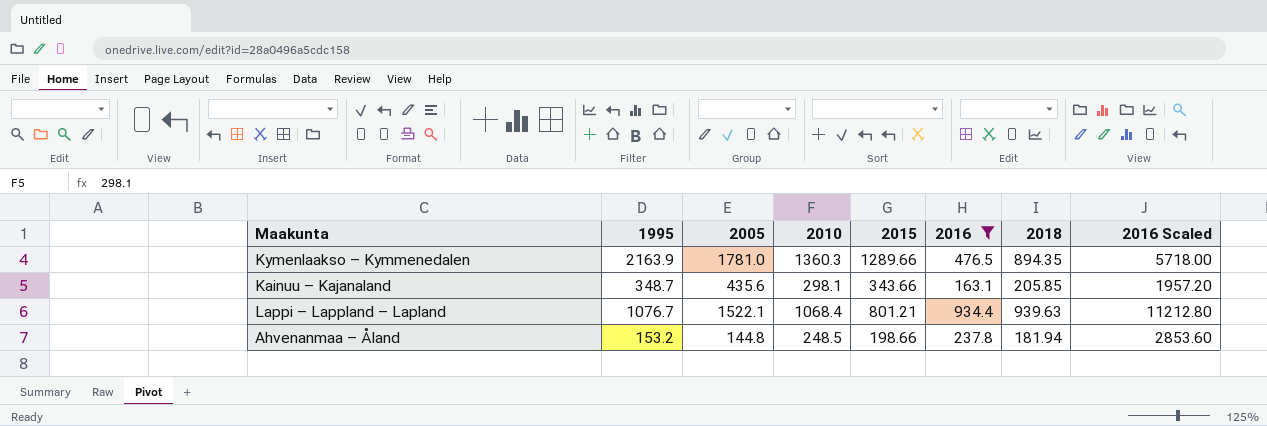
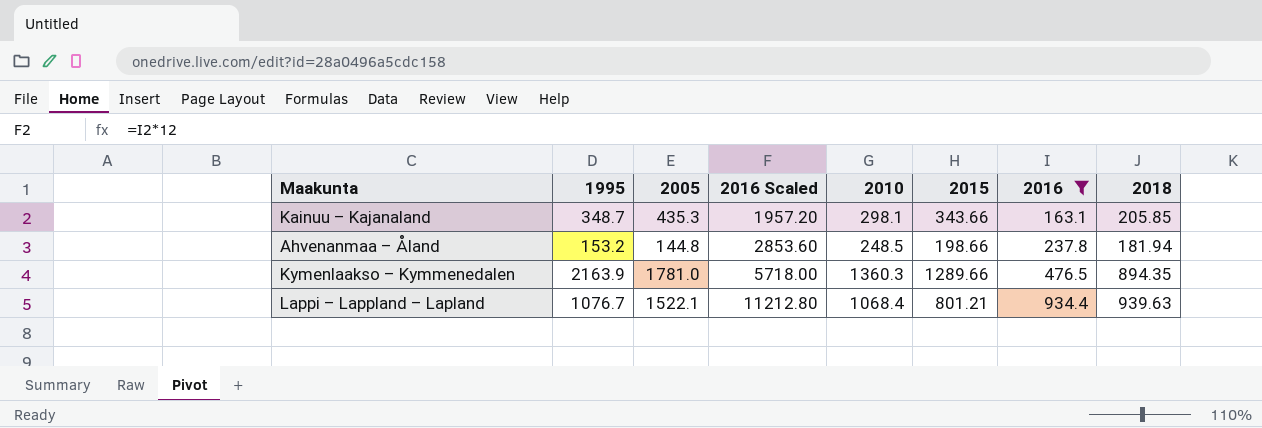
row order: none -> 2016 Scaled ascending
column 2016 Scaled | position: 8 -> 4
Kainuu – Kajanaland | 2005: 435.6 -> 435.3

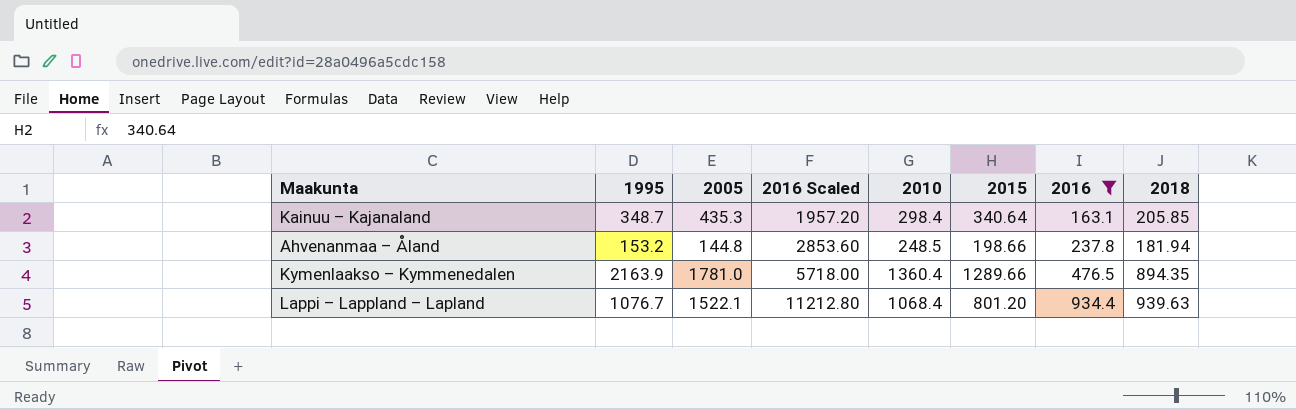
Kainuu – Kajanaland | 2010: 298.1 -> 298.4
Kainuu – Kajanaland | 2015: 343.66 -> 340.64
Kymenlaakso – Kymmenedalen | 2010: 1360.3 -> 1360.4
Lappi – Lappland – Lapland | 2015: 801.21 -> 801.20

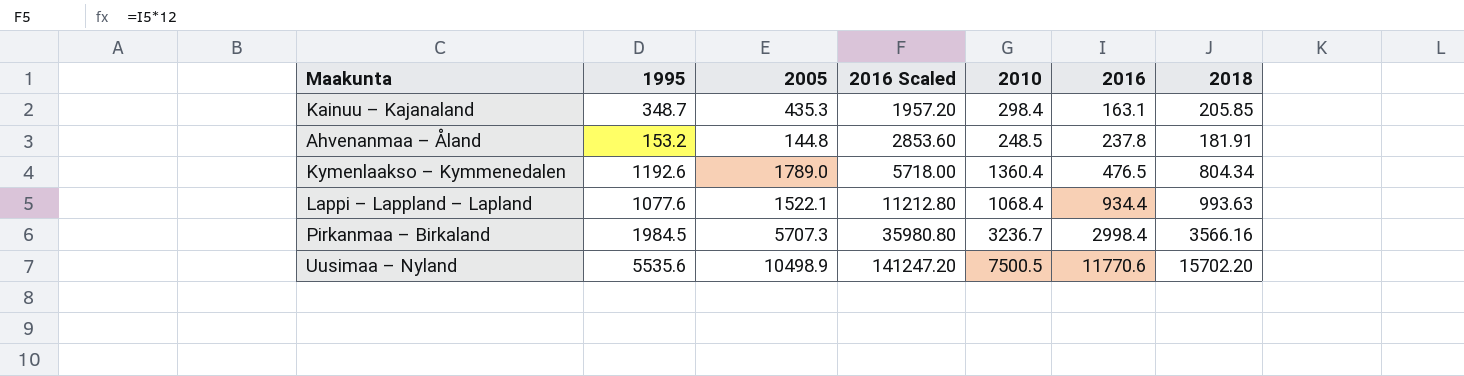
filter: 2016 <= 934.4 -> none
column 2015 | position: 6 -> none
Ahvenanmaa – Åland | 2018: 181.94 -> 181.91
Kymenlaakso – Kymmenedalen | 1995: 2163.9 -> 1192.6
Kymenlaakso – Kymmenedalen | 2005: 1781.0 -> 1789.0
Kymenlaakso – Kymmenedalen | 2018: 894.35 -> 804.34
Lappi – Lappland – Lapland | 1995: 1076.7 -> 1077.6
Lappi – Lappland – Lapland | 2018: 939.63 -> 993.63

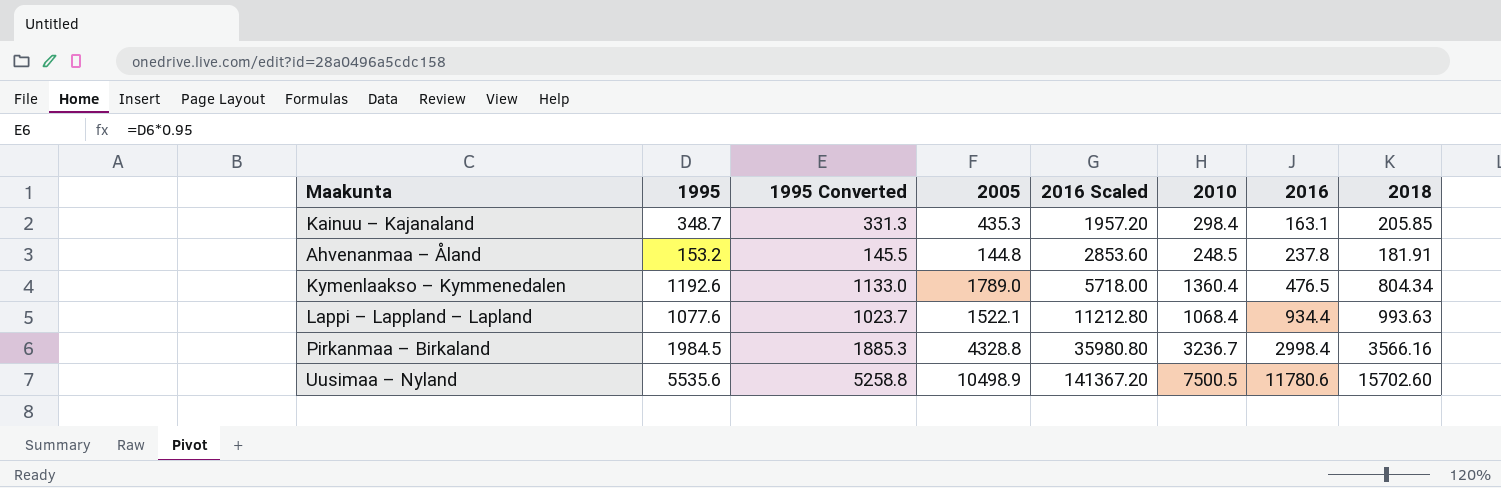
column 1995 Converted | formula: none -> [1995] * 0.95
Pirkanmaa – Birkaland | 2005: 5707.3 -> 4328.8
Uusimaa – Nyland | 2016 Scaled: 141247.20 -> 141367.20
Uusimaa – Nyland | 2016: 11770.6 -> 11780.6
Uusimaa – Nyland | 2018: 15702.20 -> 15702.60

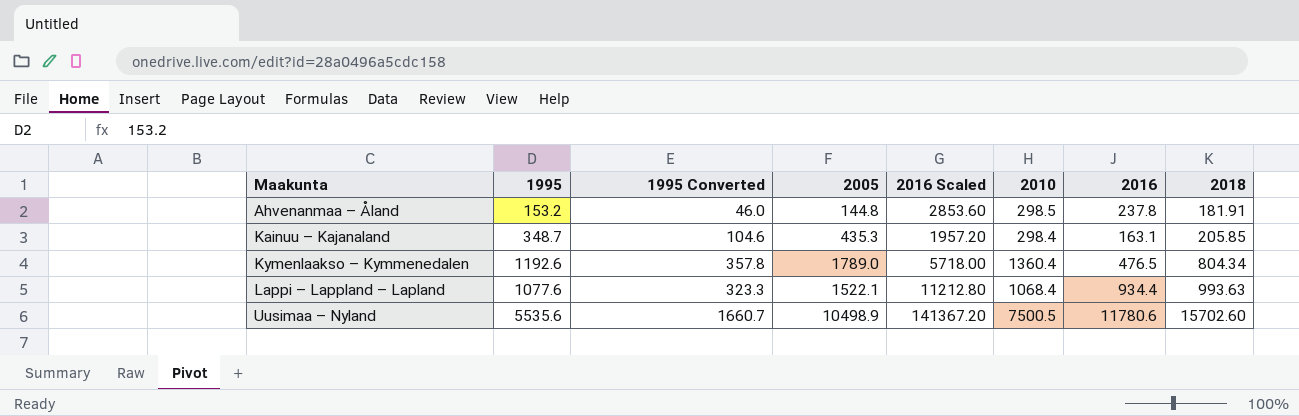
row order: 2016 Scaled ascending -> Maakunta ascending
column 1995 Converted | formula: [1995] * 0.95 -> [1995] * 0.3
row Pirkanmaa – Birkaland: 1984.5 | 1885.3 | 4328.8 | 35980.80 | 3236.7 | 2998.4 | 3566.16 -> none
Ahvenanmaa – Åland | 2010: 248.5 -> 298.5

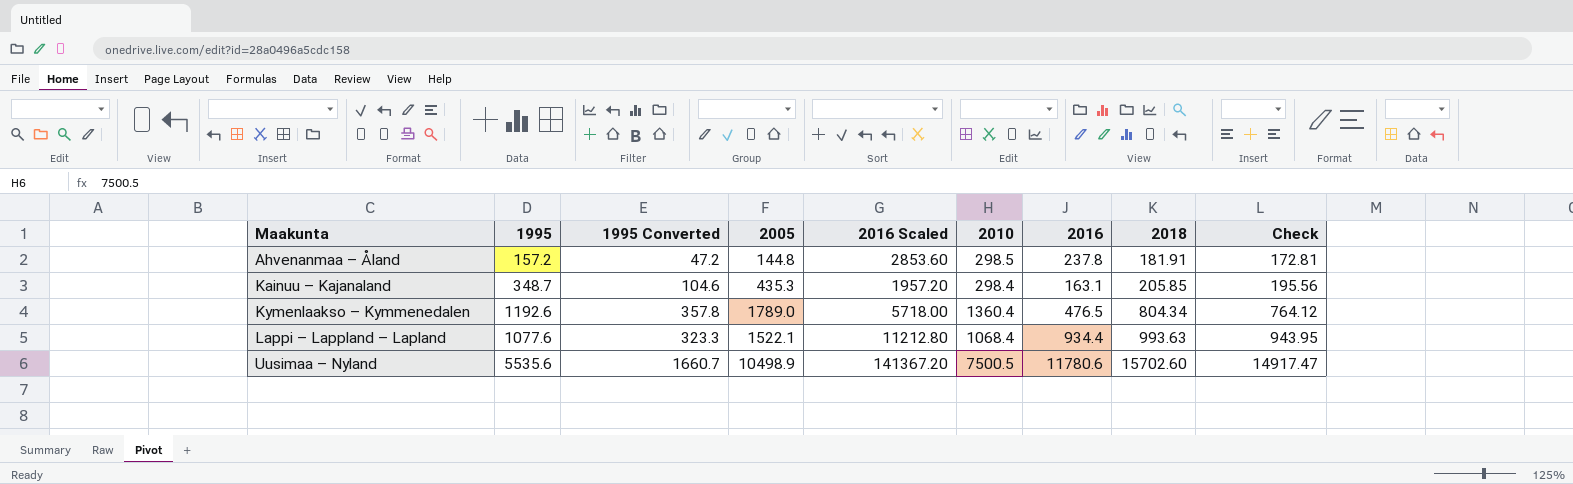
column Check | formula: none -> [2018] * 0.95
Ahvenanmaa – Åland | 1995: 153.2 -> 157.2
Ahvenanmaa – Åland | 1995 Converted: 46.0 -> 47.2

